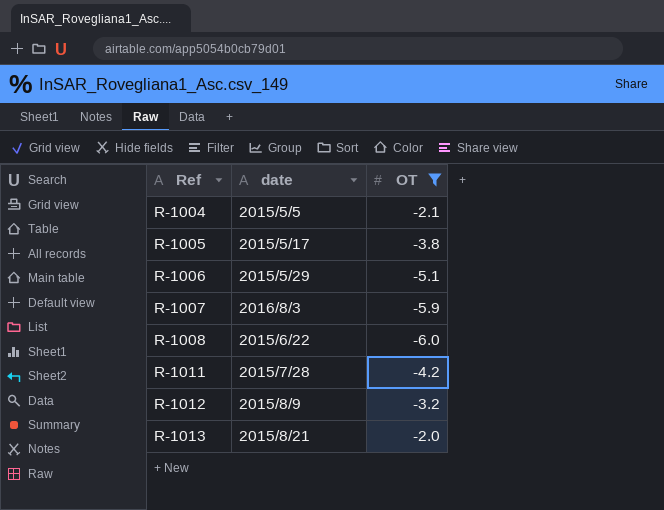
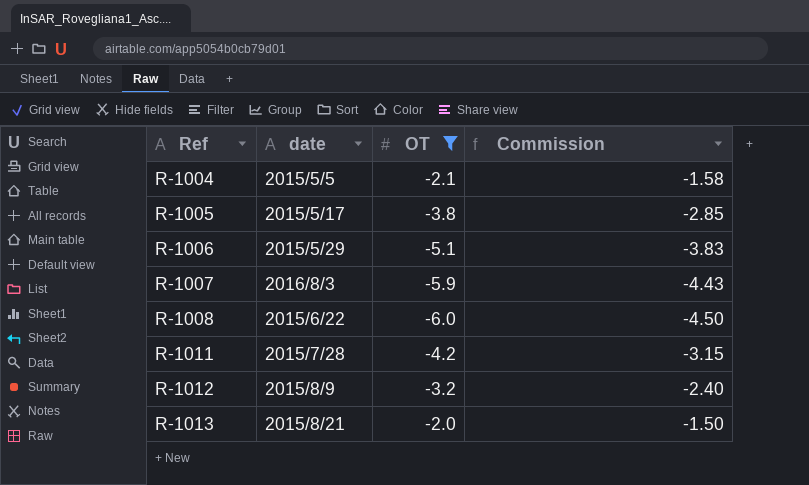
column Commission | formula: none -> [OT] * 0.75

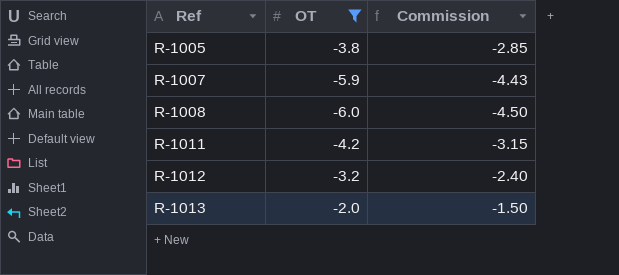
column date | position: 2 -> none
row R-1004: 2015/5/5 | -2.1 | -1.58 -> none
row R-1006: 2015/5/29 | -5.1 | -3.83 -> none

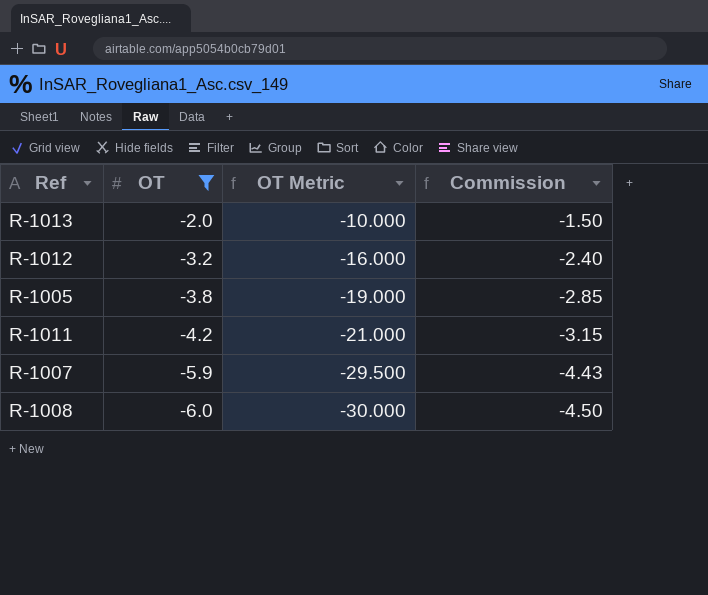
row order: Ref ascending -> OT descending
column OT Metric | formula: none -> [OT] * 5

